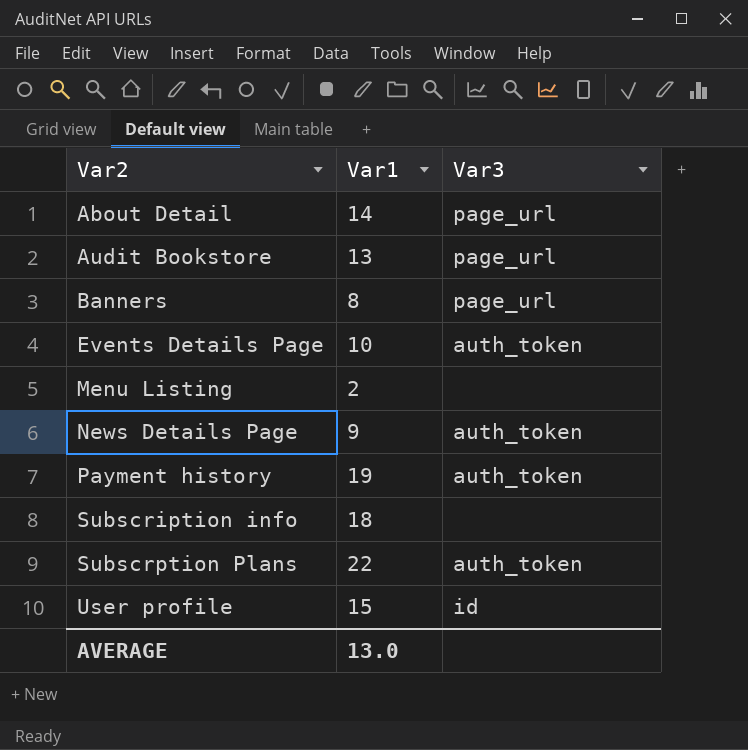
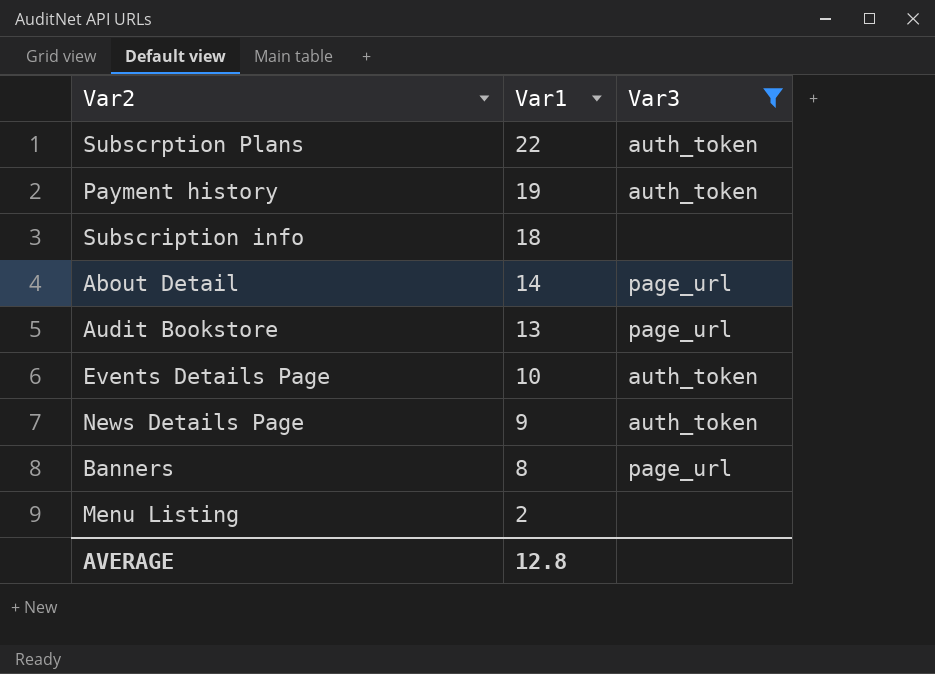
filter: none -> Var3 != id
row order: Var2 ascending -> Var1 descending
AVERAGE | Var1: 13.0 -> 12.8

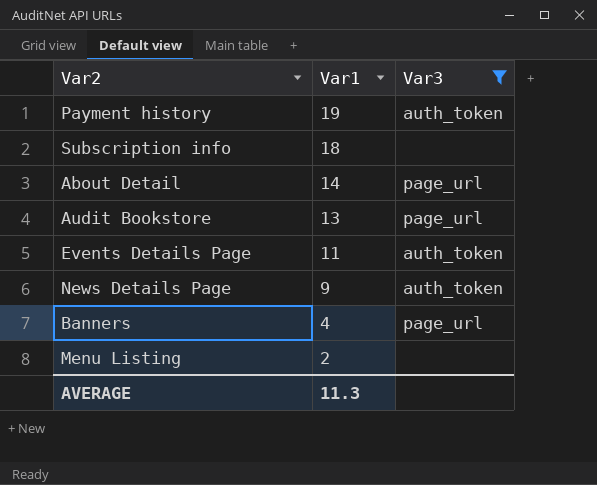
row Subscrption Plans: 22 | auth_token -> none
Events Details Page | Var1: 10 -> 11
Banners | Var1: 8 -> 4
AVERAGE | Var1: 12.8 -> 11.3

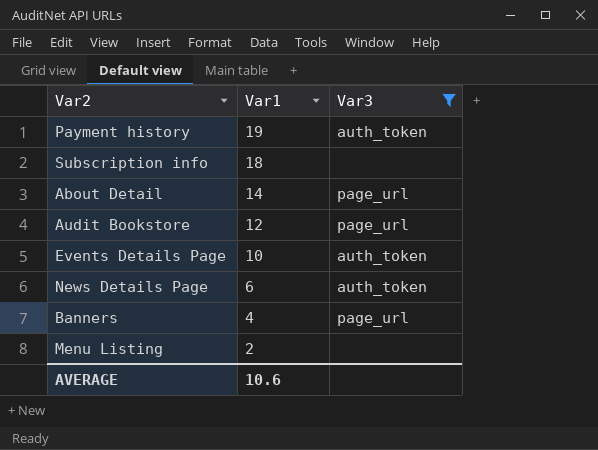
Audit Bookstore | Var1: 13 -> 12
Events Details Page | Var1: 11 -> 10
News Details Page | Var1: 9 -> 6
AVERAGE | Var1: 11.3 -> 10.6

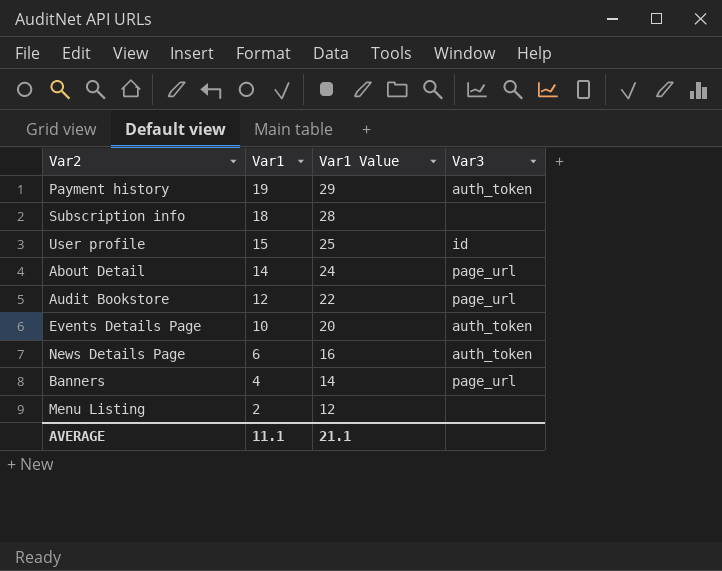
filter: Var3 != id -> none
column Var1 Value | formula: none -> [Var1] + 10
AVERAGE | Var1: 10.6 -> 11.1

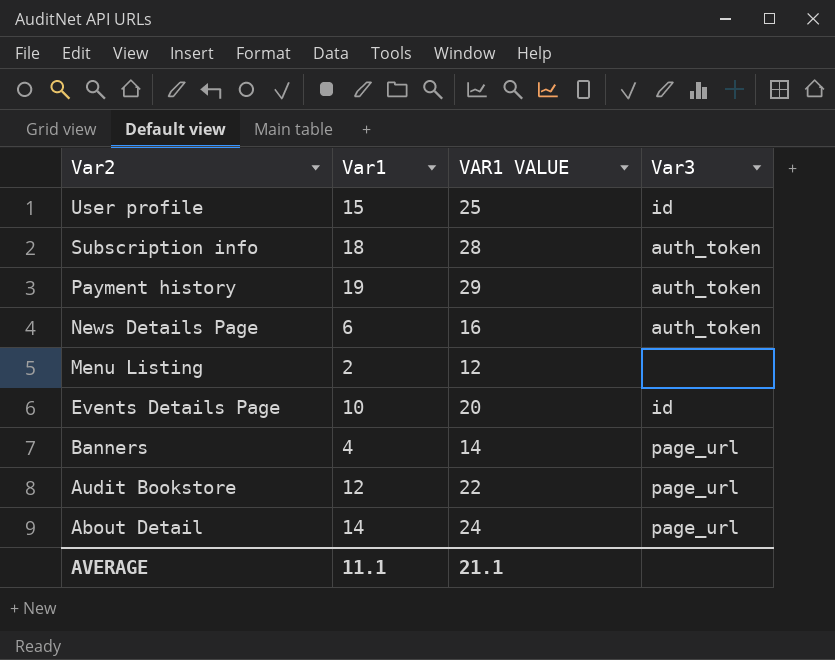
row order: Var1 descending -> Var2 descending
column name: Var1 Value -> VAR1 VALUE
Subscription info | Var3: none -> auth_token
Events Details Page | Var3: auth_token -> id

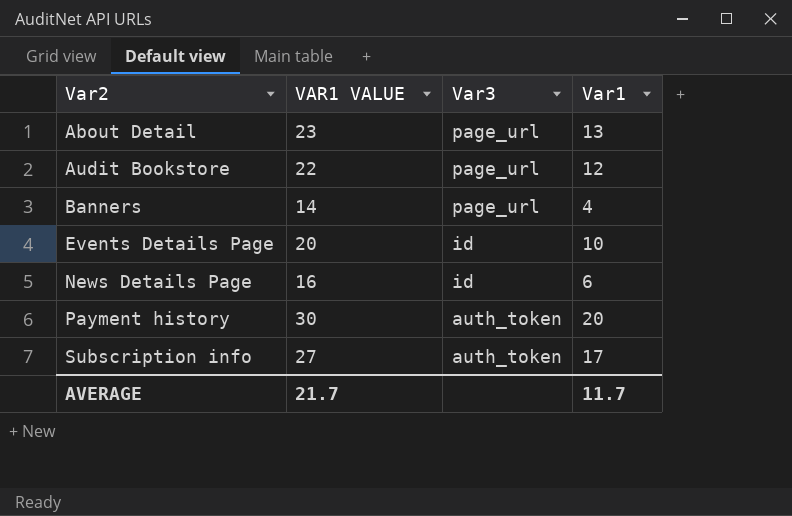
row order: Var2 descending -> Var2 ascending
column Var1 | position: 2 -> 4
row User profile: 15 | 25 | id -> none
row Menu Listing: 2 | 12 | none -> none
About Detail | VAR1 VALUE: 24 -> 23
About Detail | Var1: 14 -> 13
News Details Page | Var3: auth_token -> id
Payment history | VAR1 VALUE: 29 -> 30
Payment history | Var1: 19 -> 20
Subscription info | VAR1 VALUE: 28 -> 27
Subscription info | Var1: 18 -> 17
AVERAGE | VAR1 VALUE: 21.1 -> 21.7
AVERAGE | Var1: 11.1 -> 11.7

